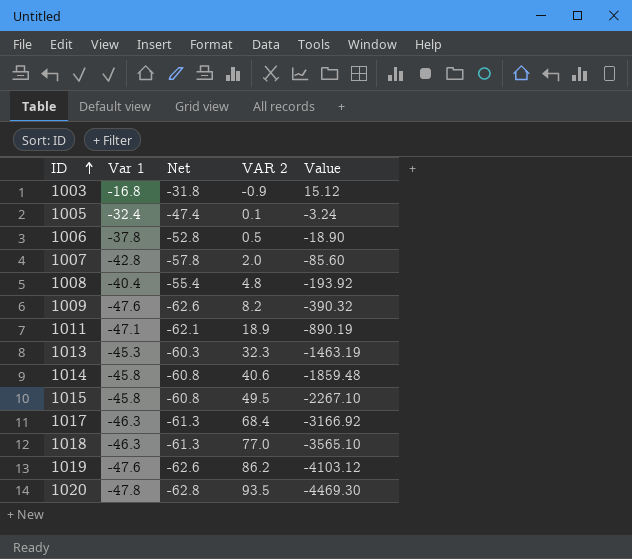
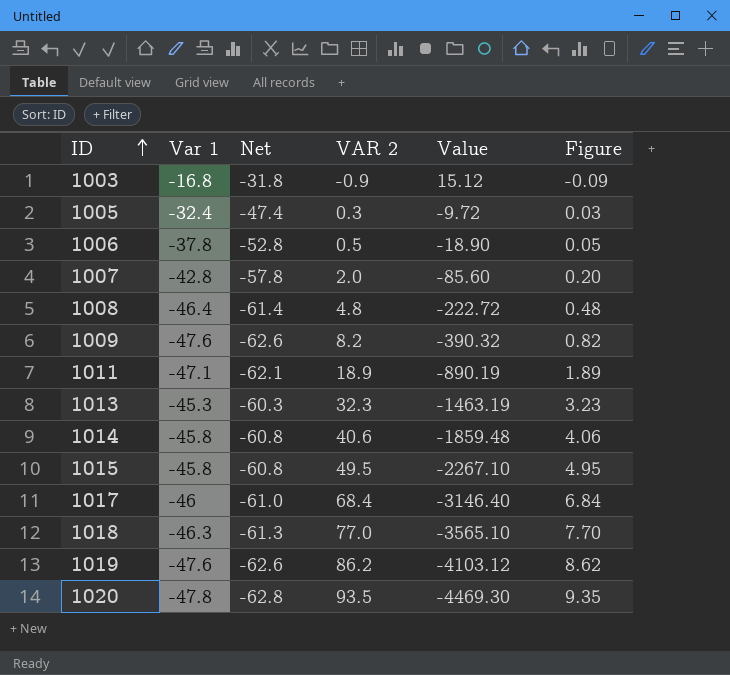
column Figure | formula: none -> [VAR 2] * 0.1
1005 | VAR 2: 0.1 -> 0.3
1005 | Value: -3.24 -> -9.72
1008 | Var 1: -40.4 -> -46.4
1008 | Net: -55.4 -> -61.4
1008 | Value: -193.92 -> -222.72
1017 | Var 1: -46.3 -> -46
1017 | Net: -61.3 -> -61.0
1017 | Value: -3166.92 -> -3146.40

